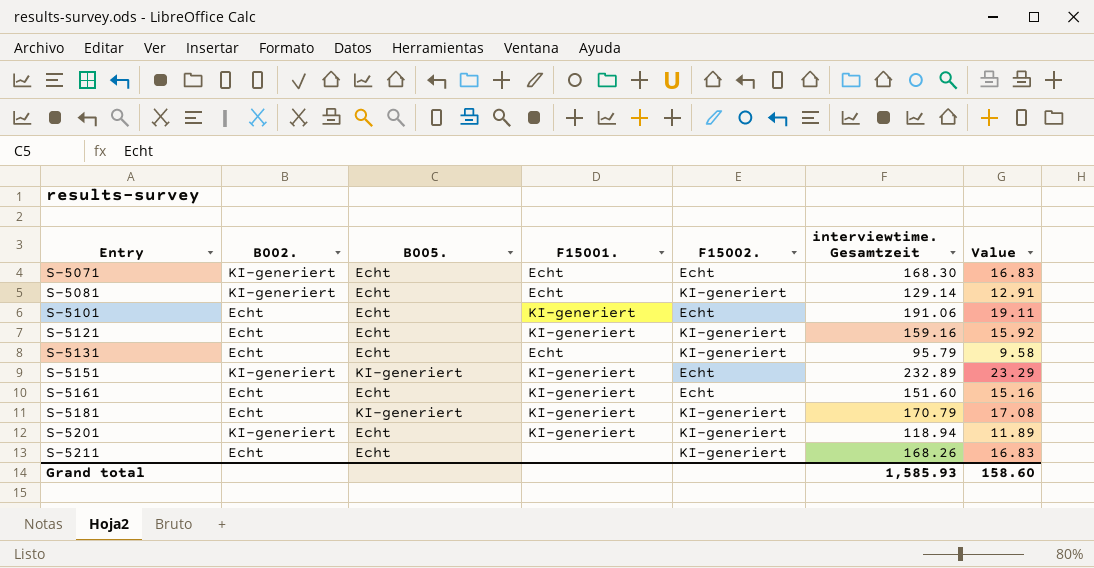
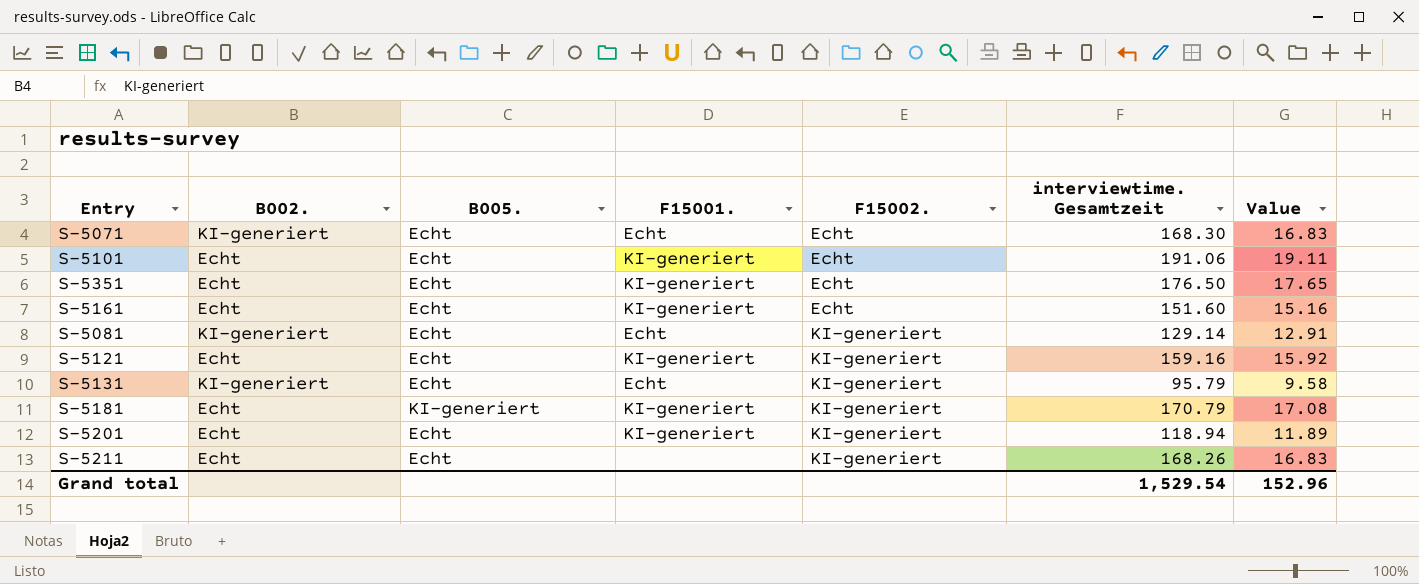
row order: Entry ascending -> F15002. ascending
row S-5151: KI-generiert | KI-generiert | KI-generiert | Echt | 232.89 | 23.29 -> none
row S-5351: none -> Echt | Echt | KI-generiert | Echt | 176.50 | 17.65
S-5131 | B002.: Echt -> KI-generiert
S-5201 | B002.: KI-generiert -> Echt
Grand total | interviewtime. Gesamtzeit: 1,585.93 -> 1,529.54
Grand total | Value: 158.60 -> 152.96

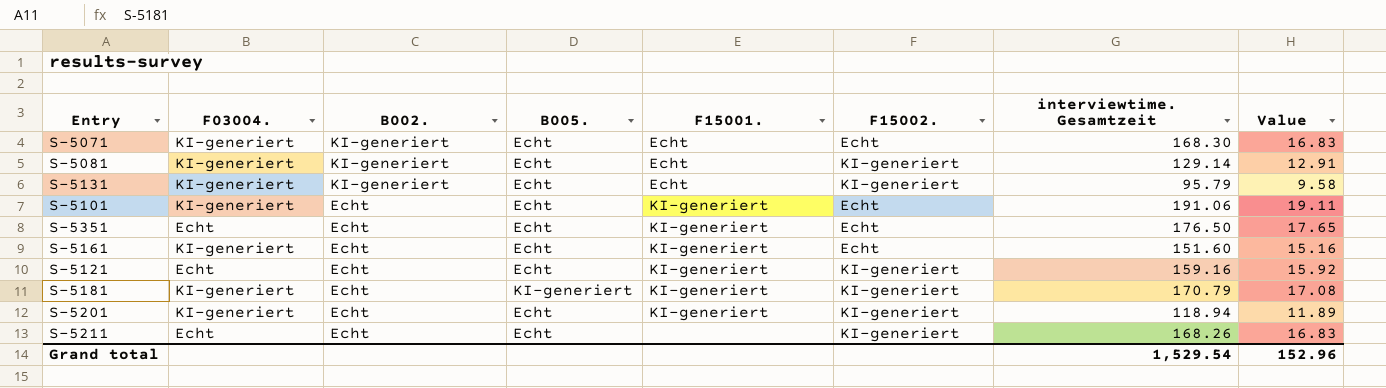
row order: F15002. ascending -> B002. descending
column F03004. | position: none -> 2

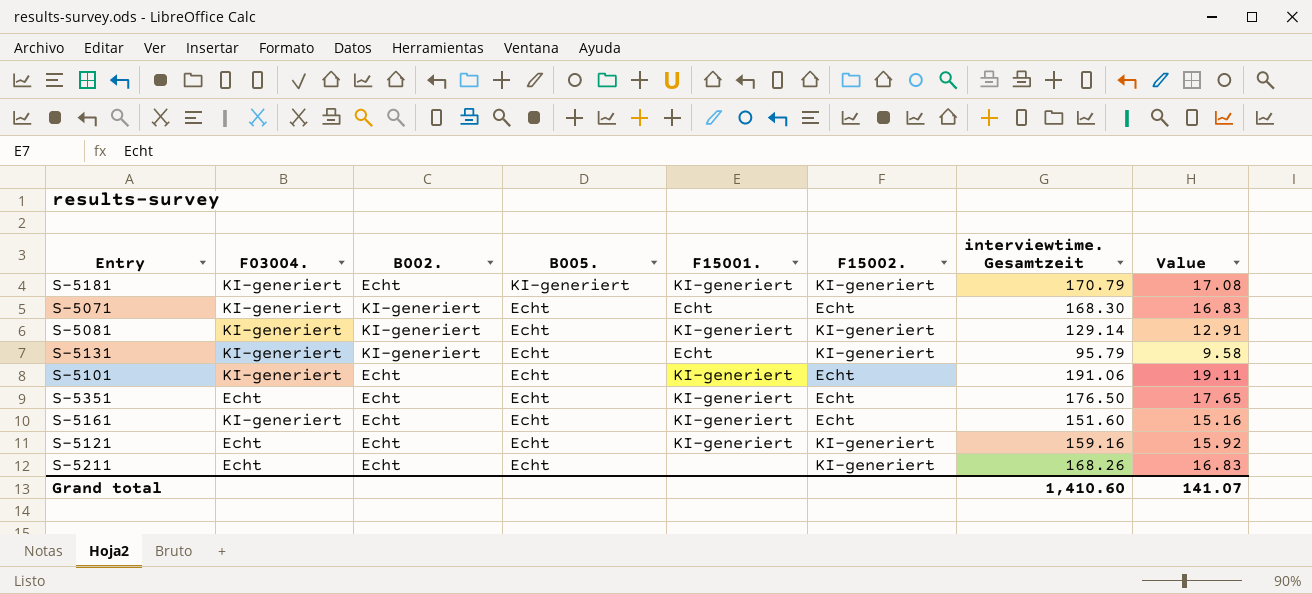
row order: B002. descending -> B005. descending
row S-5201: KI-generiert | Echt | Echt | KI-generiert | KI-generiert | 118.94 | 11.89 -> none
S-5081 | F15001.: Echt -> KI-generiert
Grand total | interviewtime. Gesamtzeit: 1,529.54 -> 1,410.60
Grand total | Value: 152.96 -> 141.07

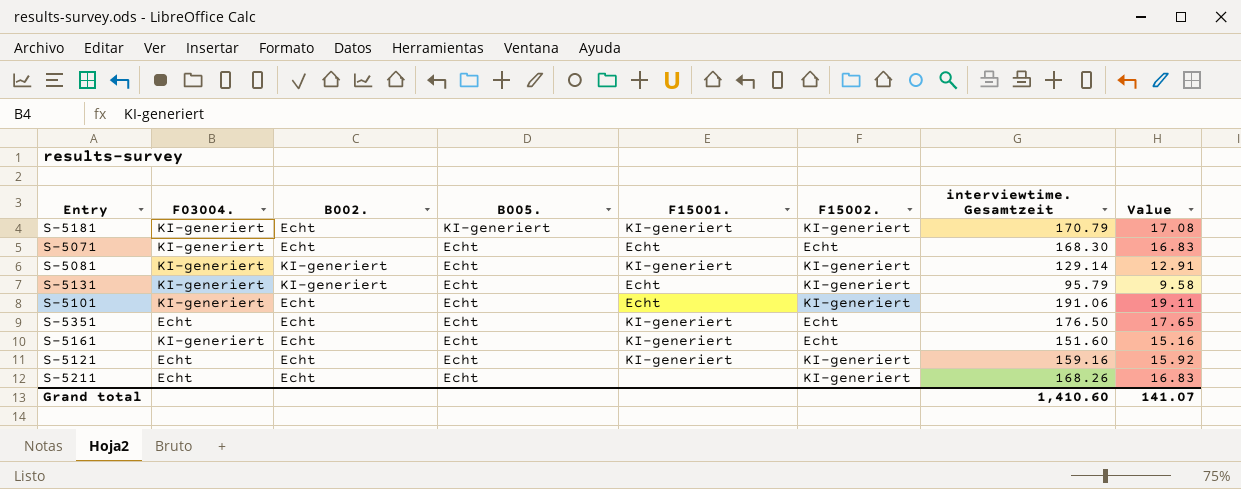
S-5071 | B002.: KI-generiert -> Echt
S-5101 | F15001.: KI-generiert -> Echt
S-5101 | F15002.: Echt -> KI-generiert

